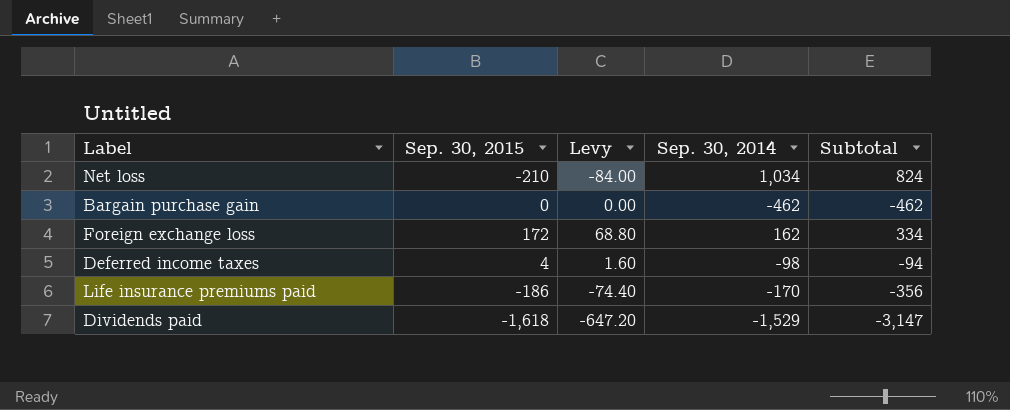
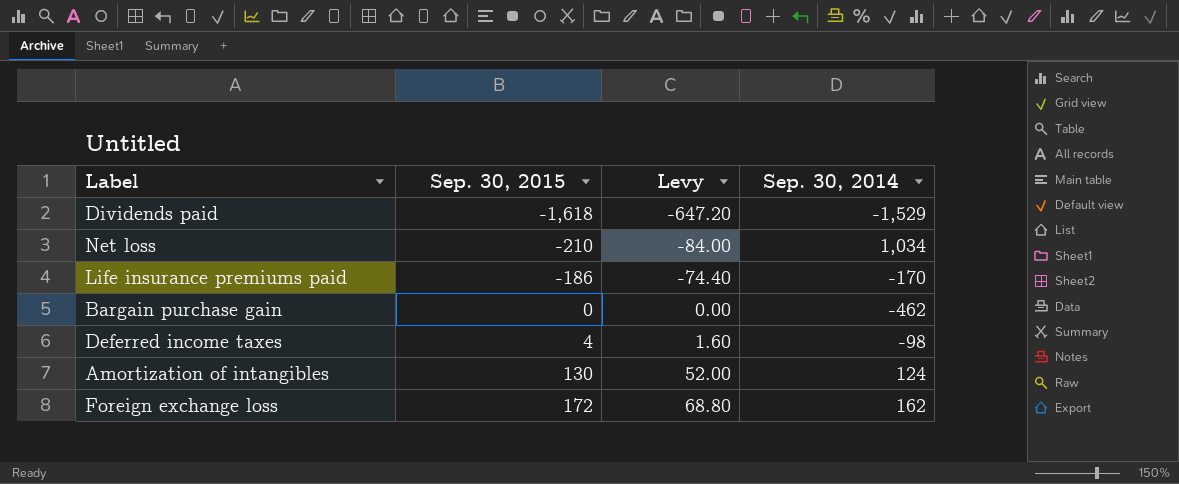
row order: none -> Sep. 30, 2015 ascending
column Subtotal | formula: [Sep. 30, 2015] + [Sep. 30, 2014] -> none
row Amortization of intangibles: none -> 130 | 52.00 | 124

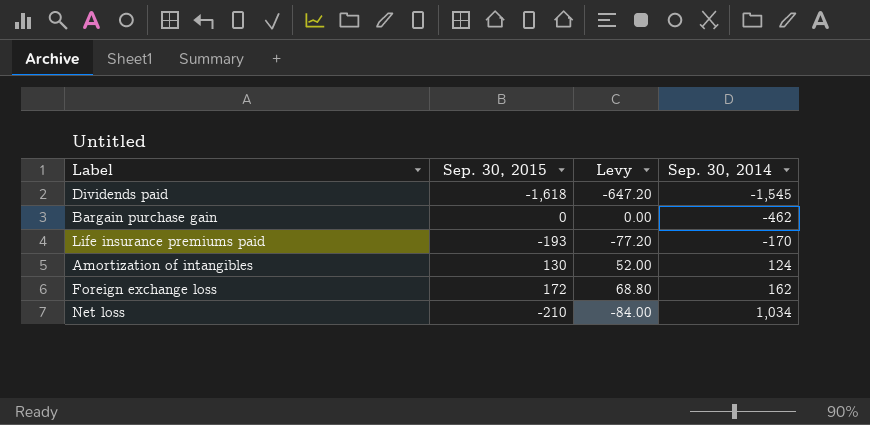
row order: Sep. 30, 2015 ascending -> Sep. 30, 2014 ascending
row Deferred income taxes: 4 | 1.60 | -98 -> none
Dividends paid | Sep. 30, 2014: -1,529 -> -1,545
Life insurance premiums paid | Sep. 30, 2015: -186 -> -193
Life insurance premiums paid | Levy: -74.40 -> -77.20

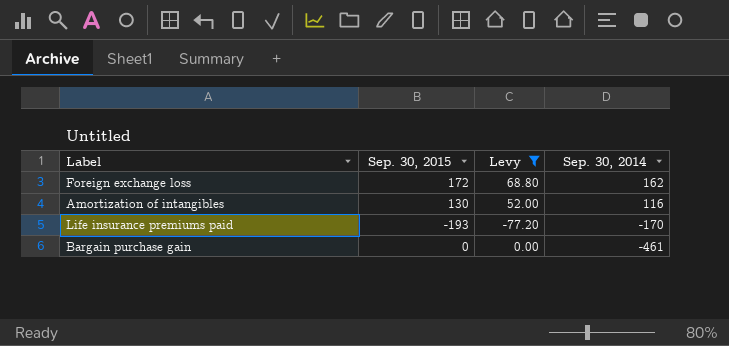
filter: none -> Levy >= -77.20
row order: Sep. 30, 2014 ascending -> Sep. 30, 2014 descending
Amortization of intangibles | Sep. 30, 2014: 124 -> 116
Bargain purchase gain | Sep. 30, 2014: -462 -> -461

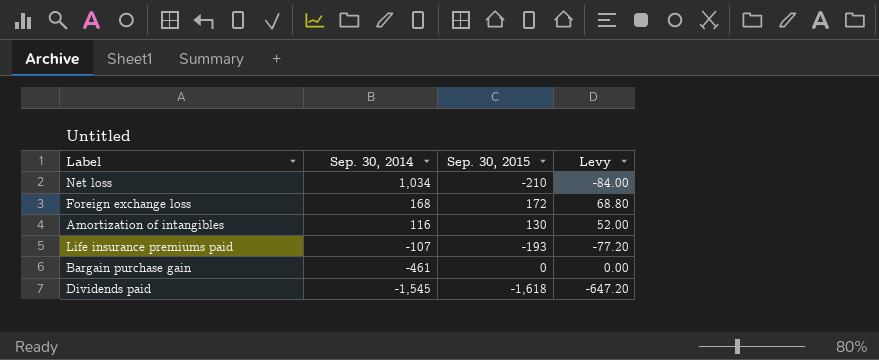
filter: Levy >= -77.20 -> none
column Sep. 30, 2014 | position: 4 -> 2
Foreign exchange loss | Sep. 30, 2014: 162 -> 168
Life insurance premiums paid | Sep. 30, 2014: -170 -> -107

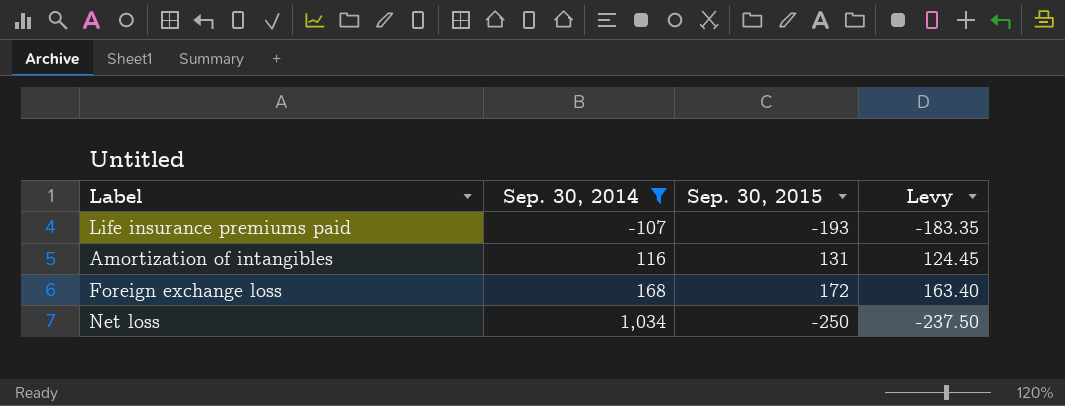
filter: none -> Sep. 30, 2014 >= -107
row order: Sep. 30, 2014 descending -> Sep. 30, 2014 ascending
column Levy | formula: [Sep. 30, 2015] * 0.4 -> [Sep. 30, 2015] * 0.95
Amortization of intangibles | Sep. 30, 2015: 130 -> 131
Net loss | Sep. 30, 2015: -210 -> -250

